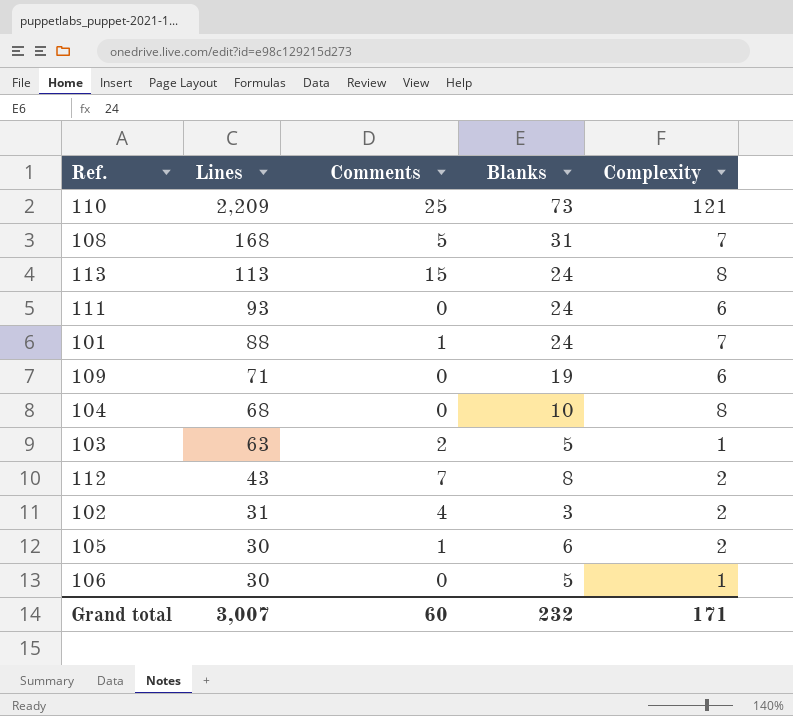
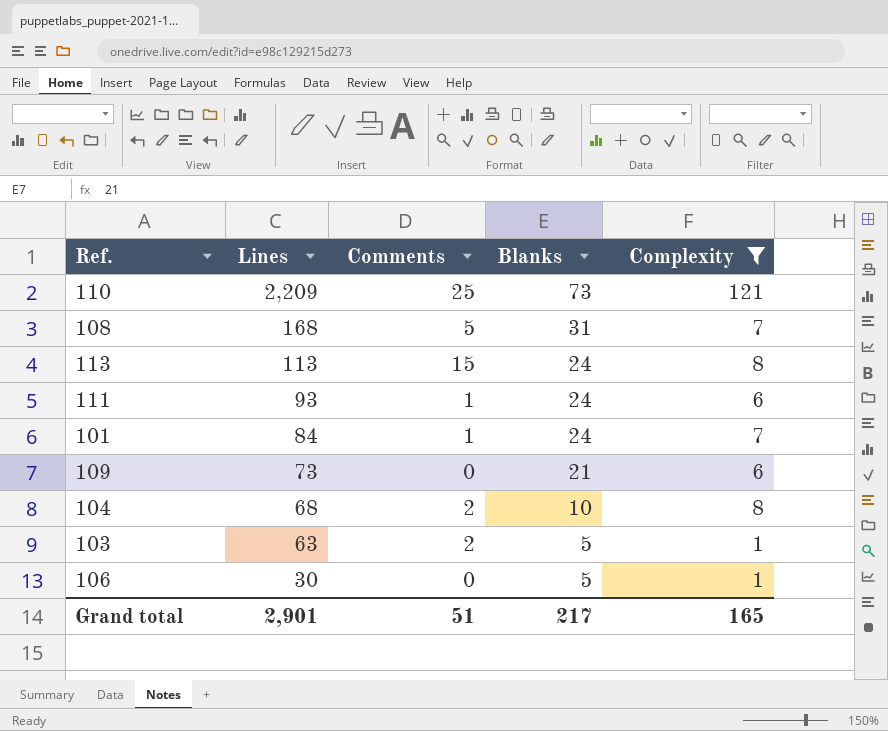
filter: none -> Complexity != 2
111 | Comments: 0 -> 1
101 | Lines: 88 -> 84
109 | Lines: 71 -> 73
109 | Blanks: 19 -> 21
104 | Comments: 0 -> 2
Grand total | Lines: 3,007 -> 2,901
Grand total | Comments: 60 -> 51
Grand total | Blanks: 232 -> 217
Grand total | Complexity: 171 -> 165

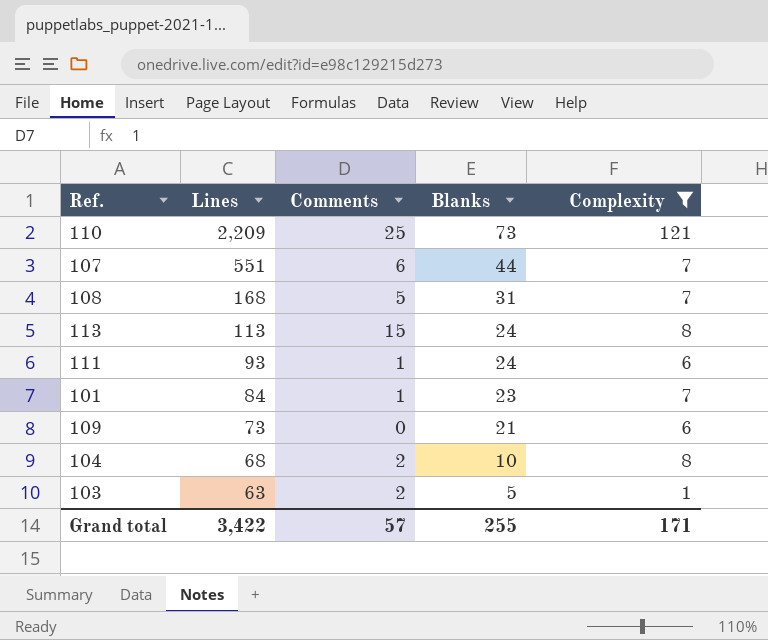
row 106: 30 | 0 | 5 | 1 -> none
row 107: none -> 551 | 6 | 44 | 7
101 | Blanks: 24 -> 23
Grand total | Lines: 2,901 -> 3,422
Grand total | Comments: 51 -> 57
Grand total | Blanks: 217 -> 255
Grand total | Complexity: 165 -> 171

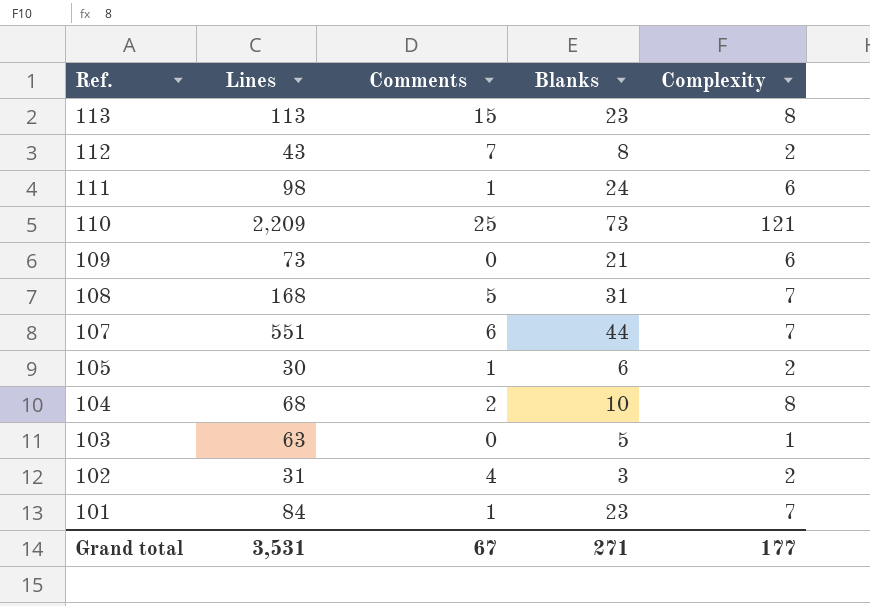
filter: Complexity != 2 -> none
row order: Lines descending -> Ref. descending
113 | Blanks: 24 -> 23
111 | Lines: 93 -> 98
103 | Comments: 2 -> 0
Grand total | Lines: 3,422 -> 3,531
Grand total | Comments: 57 -> 67
Grand total | Blanks: 255 -> 271
Grand total | Complexity: 171 -> 177

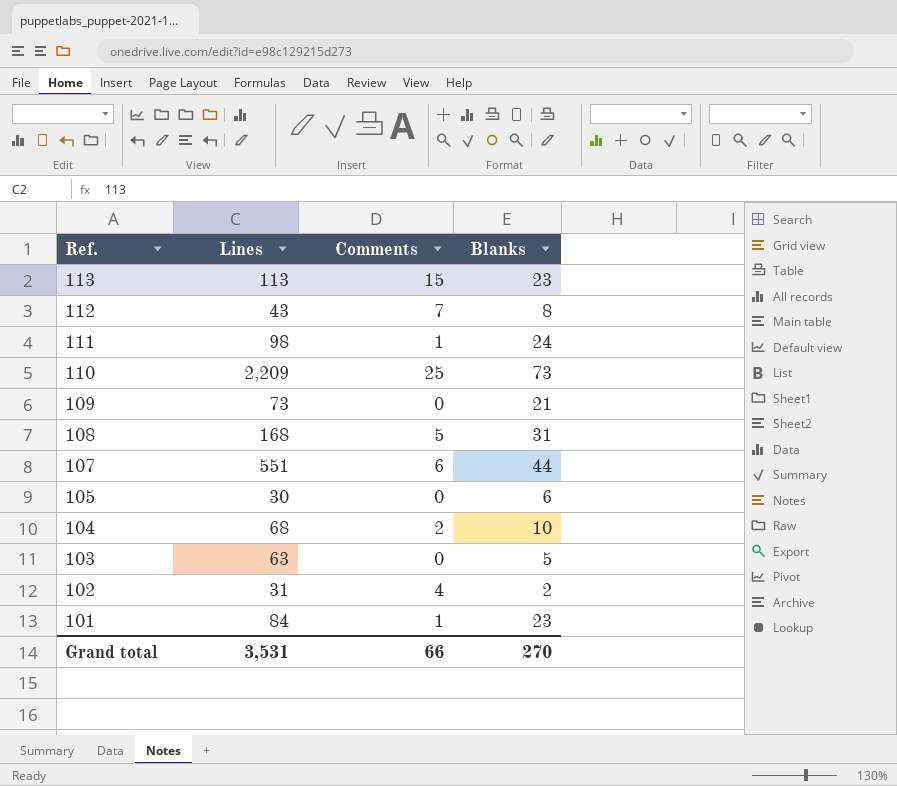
column Complexity | position: 5 -> none
105 | Comments: 1 -> 0
102 | Blanks: 3 -> 2
Grand total | Comments: 67 -> 66
Grand total | Blanks: 271 -> 270

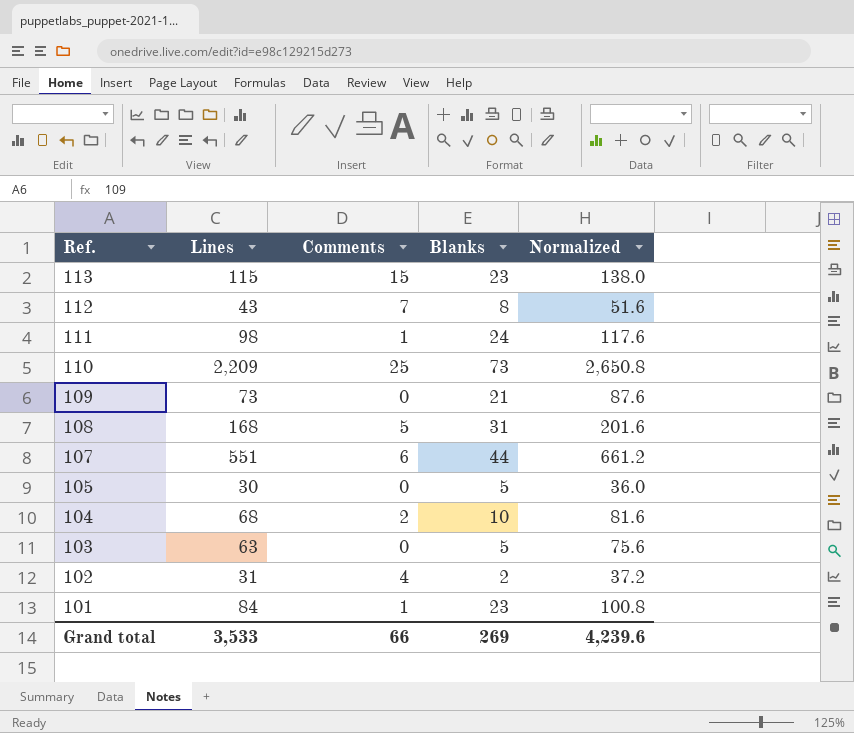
column Normalized | formula: none -> [Lines] * 1.2
113 | Lines: 113 -> 115
105 | Blanks: 6 -> 5
Grand total | Lines: 3,531 -> 3,533
Grand total | Blanks: 270 -> 269

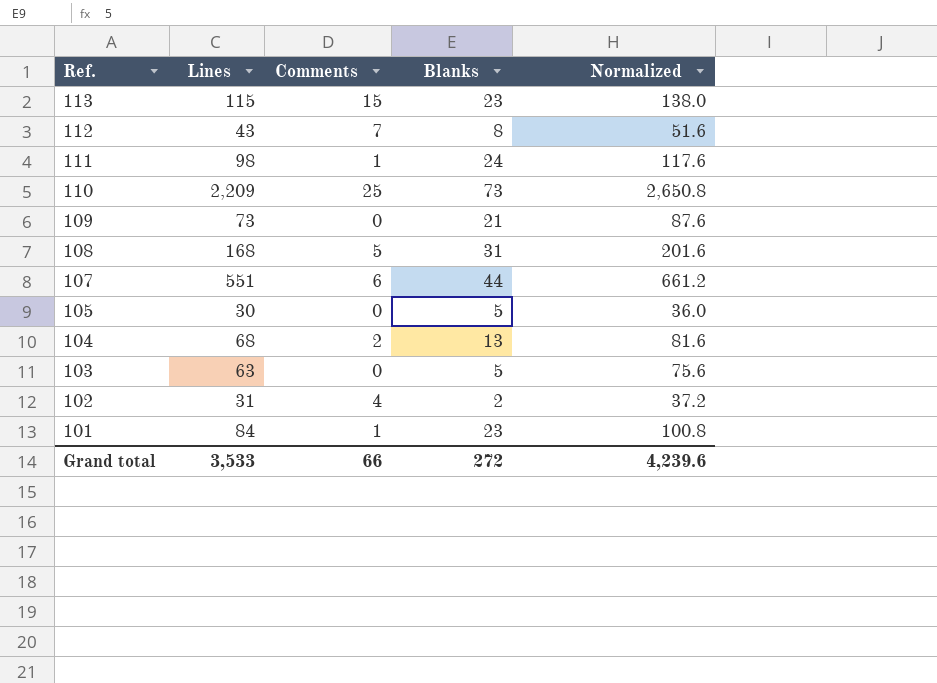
104 | Blanks: 10 -> 13
Grand total | Blanks: 269 -> 272

